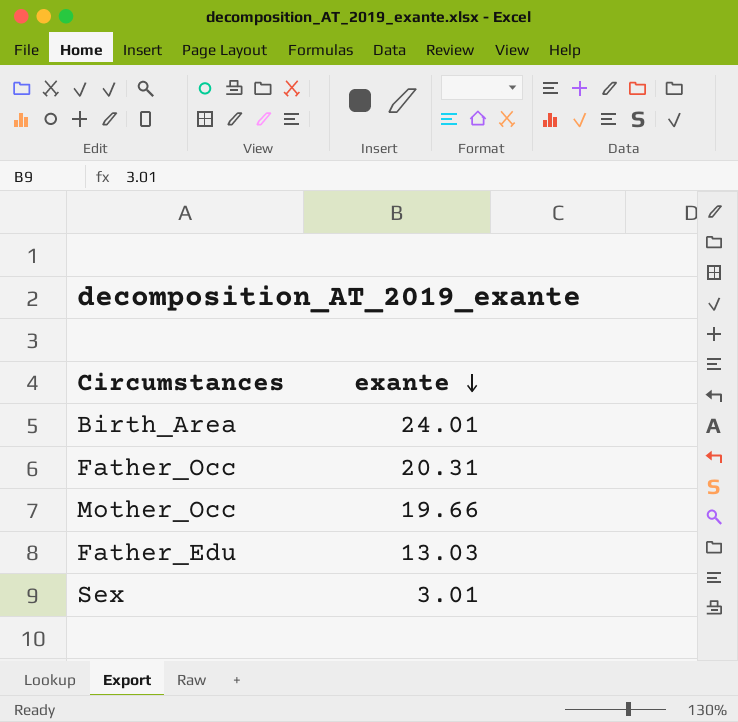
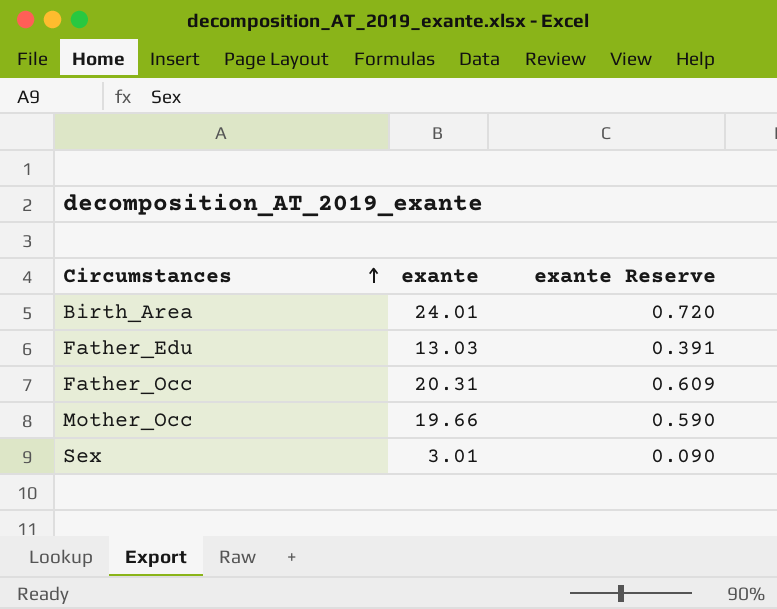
row order: exante descending -> Circumstances ascending
column exante Reserve | formula: none -> [exante] * 0.03

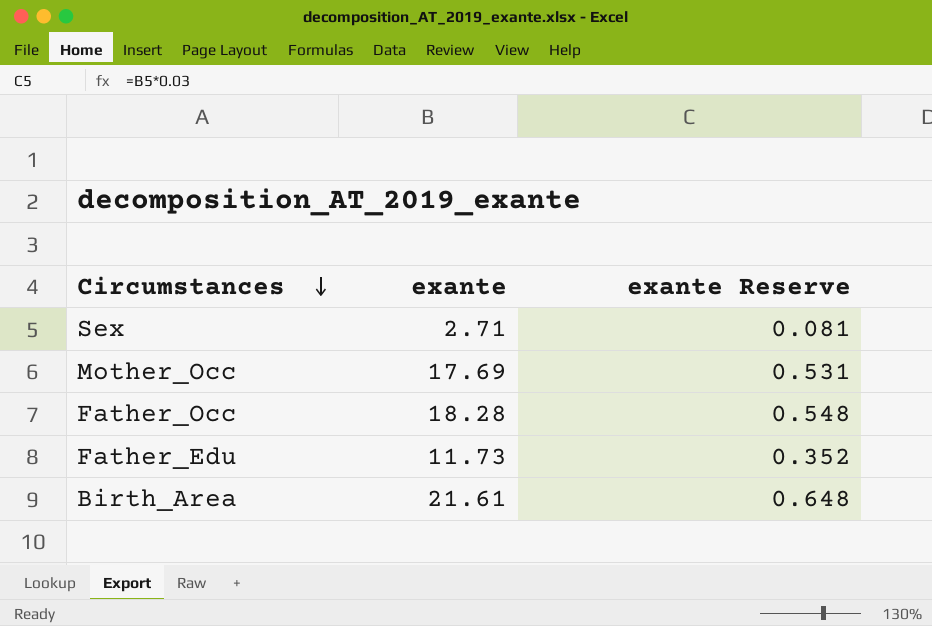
row order: Circumstances ascending -> Circumstances descending
Sex | exante: 3.01 -> 2.71
Sex | exante Reserve: 0.090 -> 0.081
Mother_Occ | exante: 19.66 -> 17.69
Mother_Occ | exante Reserve: 0.590 -> 0.531
Father_Occ | exante: 20.31 -> 18.28
Father_Occ | exante Reserve: 0.609 -> 0.548
Father_Edu | exante: 13.03 -> 11.73
Father_Edu | exante Reserve: 0.391 -> 0.352
Birth_Area | exante: 24.01 -> 21.61
Birth_Area | exante Reserve: 0.720 -> 0.648

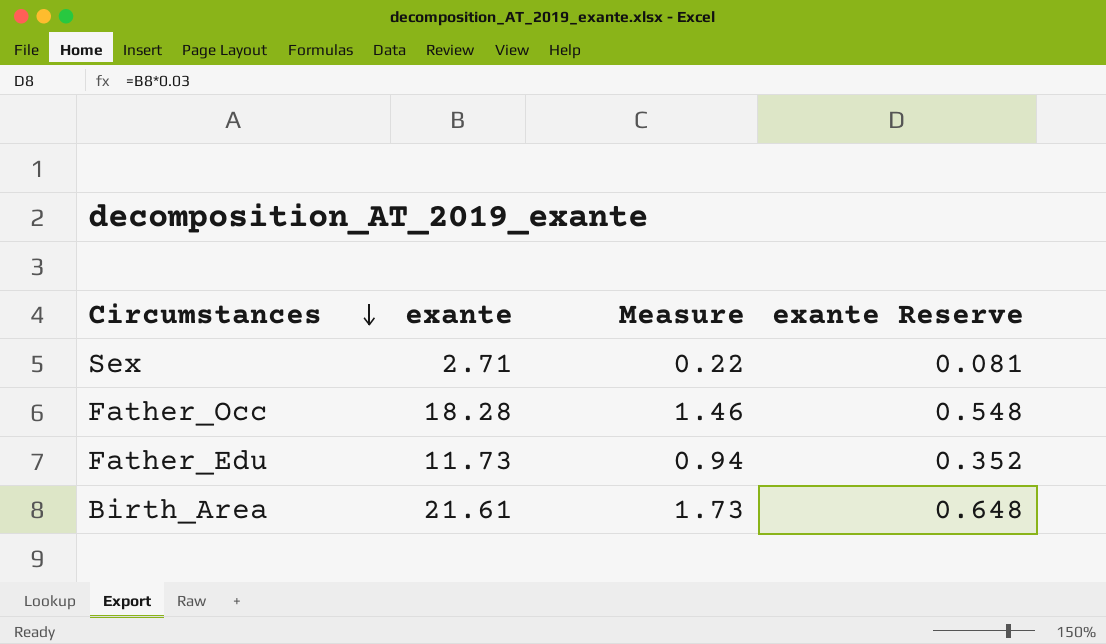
column Measure | formula: none -> [exante] * 0.08
row Mother_Occ: 17.69 | 0.531 -> none

